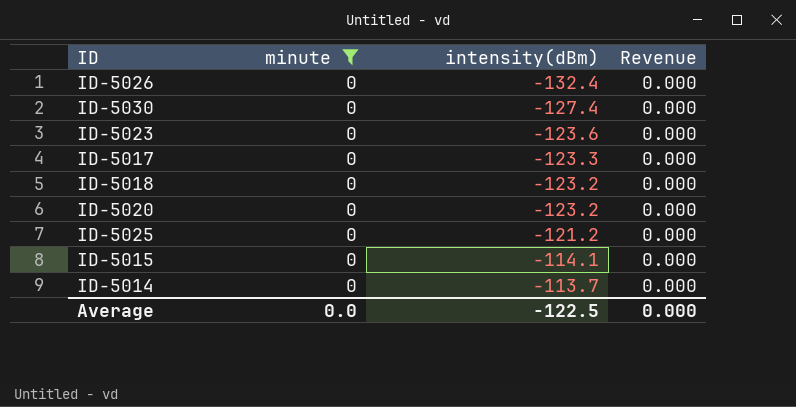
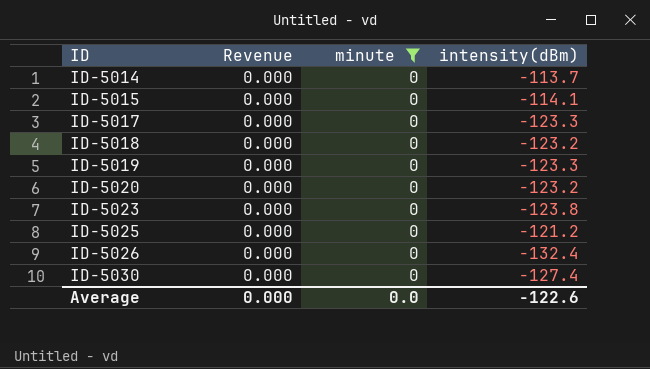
row order: intensity(dBm) ascending -> ID ascending
column Revenue | position: 4 -> 2
row ID-5019: none -> 0.000 | 0 | -123.3
ID-5023 | intensity(dBm): -123.6 -> -123.8
Average | intensity(dBm): -122.5 -> -122.6

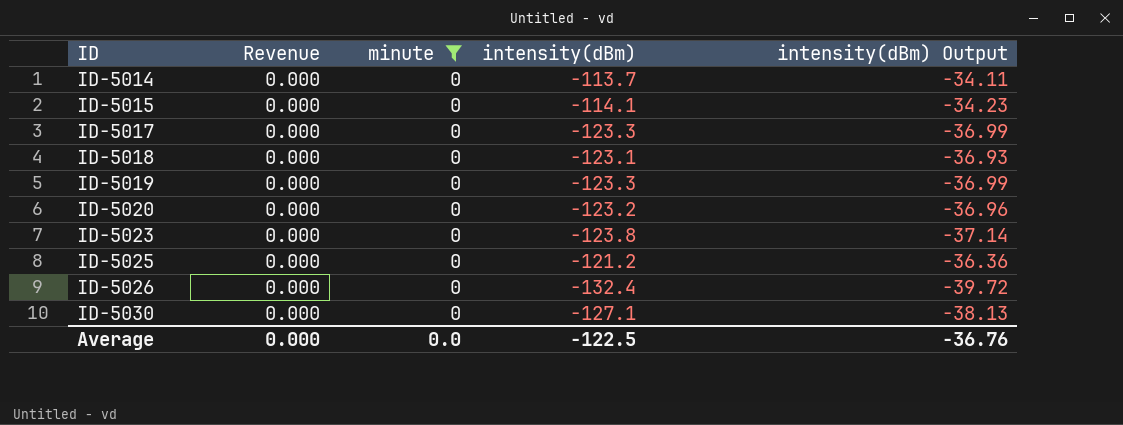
column intensity(dBm) Output | formula: none -> [intensity(dBm)] * 0.3
ID-5018 | intensity(dBm): -123.2 -> -123.1
ID-5030 | intensity(dBm): -127.4 -> -127.1
Average | intensity(dBm): -122.6 -> -122.5

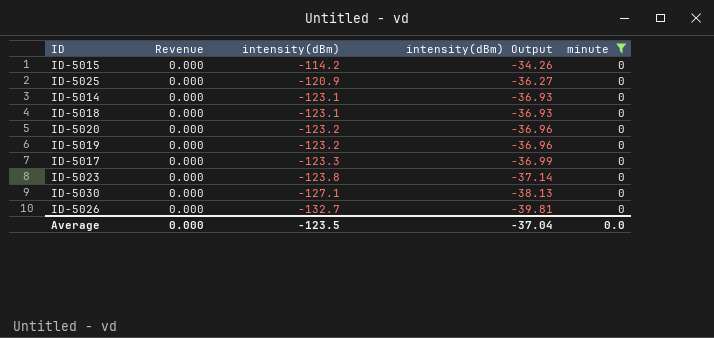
row order: ID ascending -> intensity(dBm) descending
column minute | position: 3 -> 5
ID-5015 | intensity(dBm): -114.1 -> -114.2
ID-5015 | intensity(dBm) Output: -34.23 -> -34.26
ID-5025 | intensity(dBm): -121.2 -> -120.9
ID-5025 | intensity(dBm) Output: -36.36 -> -36.27
ID-5014 | intensity(dBm): -113.7 -> -123.1
ID-5014 | intensity(dBm) Output: -34.11 -> -36.93
ID-5019 | intensity(dBm): -123.3 -> -123.2
ID-5019 | intensity(dBm) Output: -36.99 -> -36.96
ID-5026 | intensity(dBm): -132.4 -> -132.7
ID-5026 | intensity(dBm) Output: -39.72 -> -39.81
Average | intensity(dBm): -122.5 -> -123.5
Average | intensity(dBm) Output: -36.76 -> -37.04

